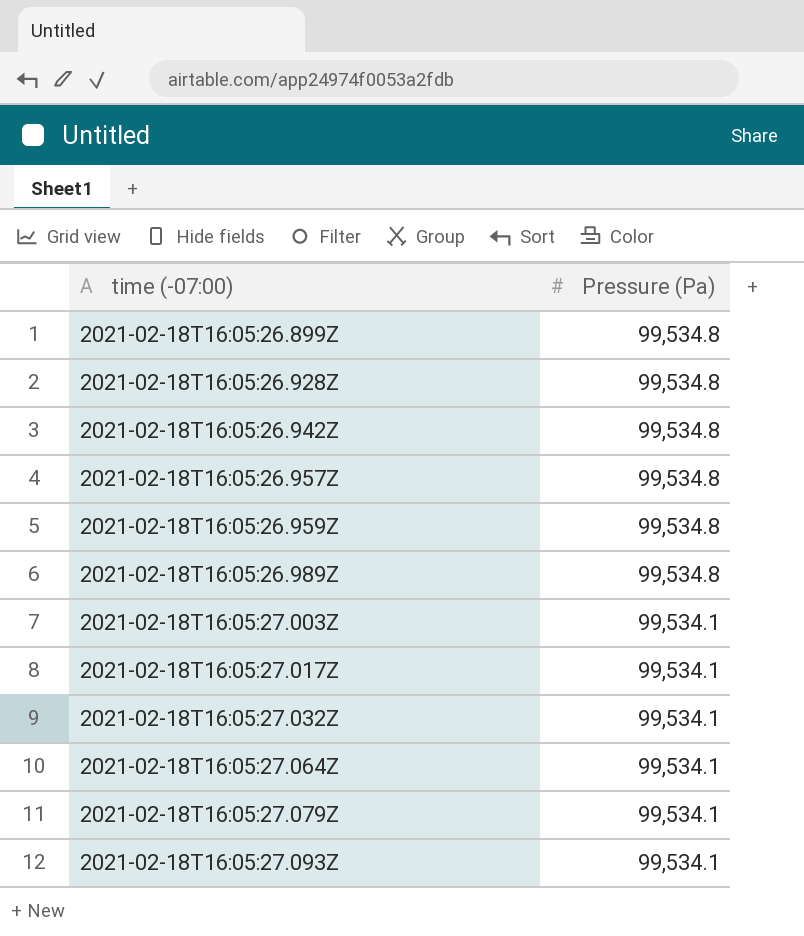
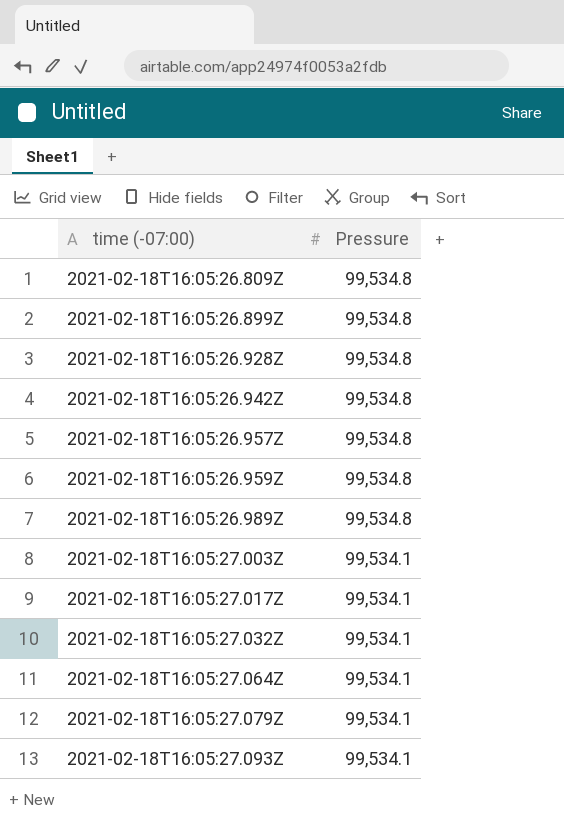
column name: Pressure (Pa) -> Pressure
row 2021-02-18T16:05:26.809Z: none -> 99,534.8

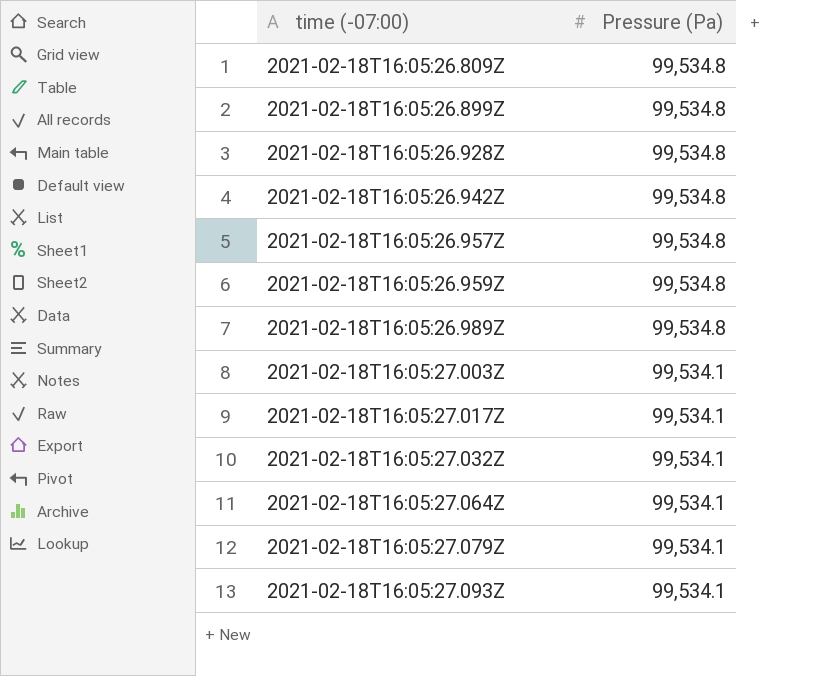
column name: Pressure -> Pressure (Pa)

